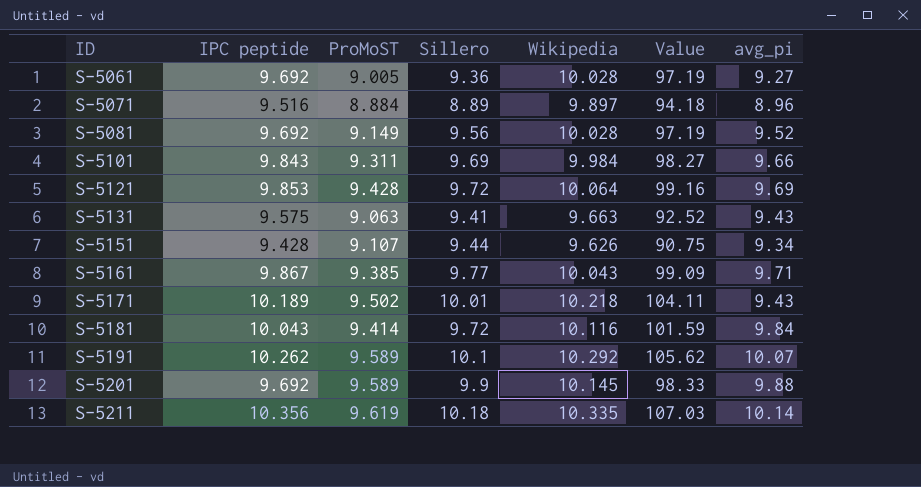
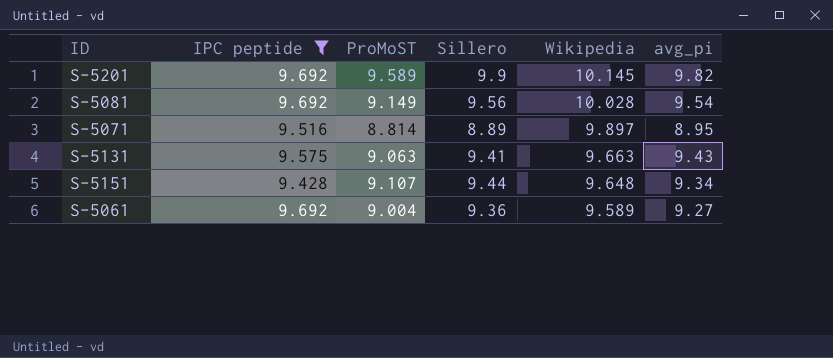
filter: none -> IPC peptide <= 9.692
row order: ID ascending -> Wikipedia descending
column Value | formula: [IPC peptide] * [Wikipedia] -> none
S-5201 | avg_pi: 9.88 -> 9.82
S-5081 | avg_pi: 9.52 -> 9.54
S-5071 | ProMoST: 8.884 -> 8.814
S-5071 | avg_pi: 8.96 -> 8.95
S-5151 | Wikipedia: 9.626 -> 9.648
S-5061 | ProMoST: 9.005 -> 9.004
S-5061 | Wikipedia: 10.028 -> 9.589

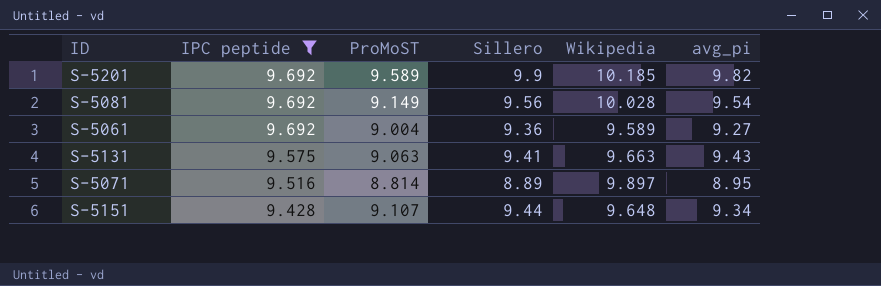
row order: Wikipedia descending -> IPC peptide descending
S-5201 | Wikipedia: 10.145 -> 10.185

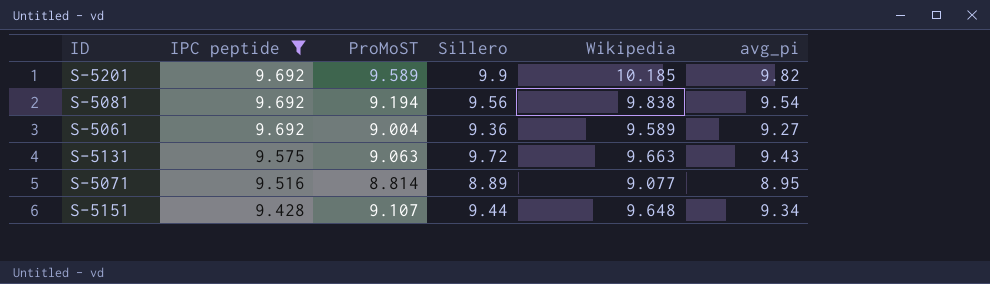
S-5081 | ProMoST: 9.149 -> 9.194
S-5081 | Wikipedia: 10.028 -> 9.838
S-5131 | Sillero: 9.41 -> 9.72
S-5071 | Wikipedia: 9.897 -> 9.077

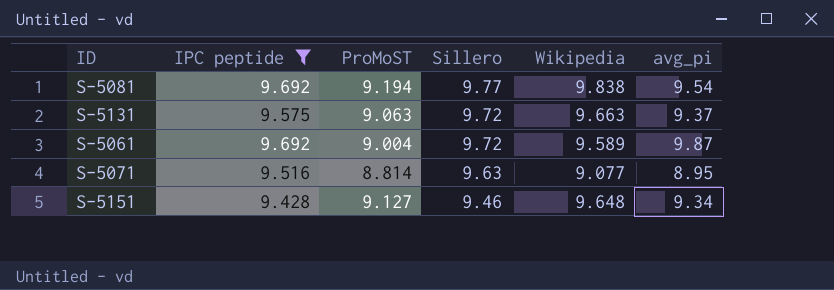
row order: IPC peptide descending -> Sillero descending
row S-5201: 9.692 | 9.589 | 9.9 | 10.185 | 9.82 -> none
S-5081 | Sillero: 9.56 -> 9.77
S-5131 | avg_pi: 9.43 -> 9.37
S-5061 | Sillero: 9.36 -> 9.72
S-5061 | avg_pi: 9.27 -> 9.87
S-5071 | Sillero: 8.89 -> 9.63
S-5151 | ProMoST: 9.107 -> 9.127
S-5151 | Sillero: 9.44 -> 9.46

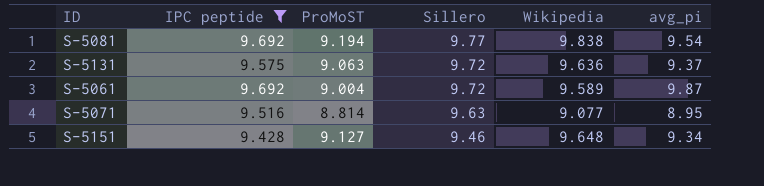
S-5131 | Wikipedia: 9.663 -> 9.636

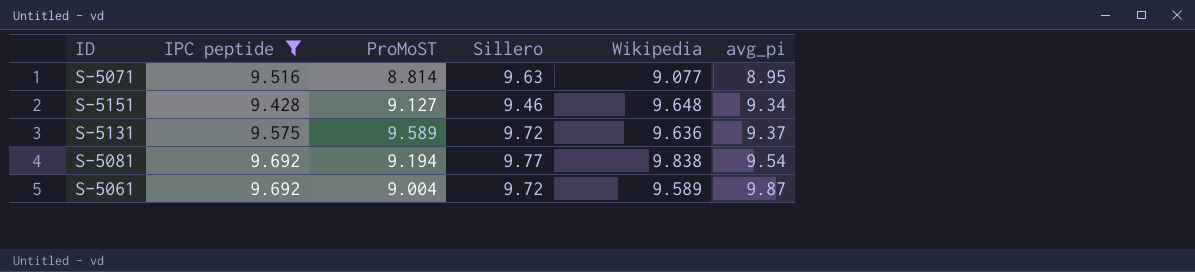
row order: Sillero descending -> avg_pi ascending
S-5131 | ProMoST: 9.063 -> 9.589

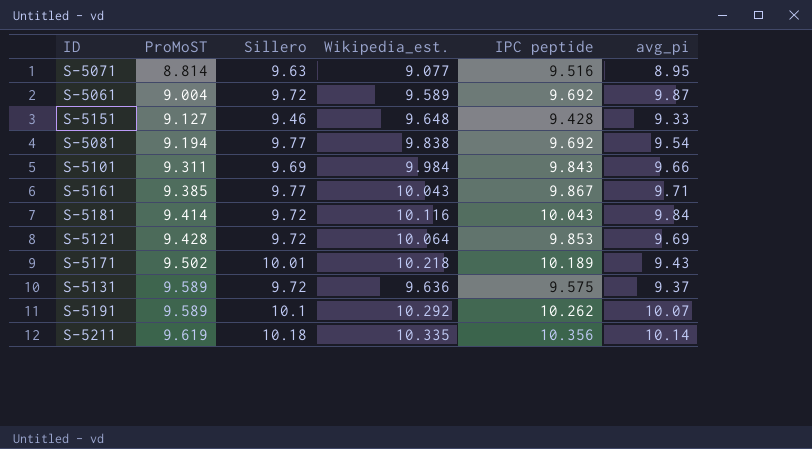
filter: IPC peptide <= 9.692 -> none
row order: avg_pi ascending -> ProMoST ascending
column name: Wikipedia -> Wikipedia_est.
column IPC peptide | position: 2 -> 5
S-5151 | avg_pi: 9.34 -> 9.33

